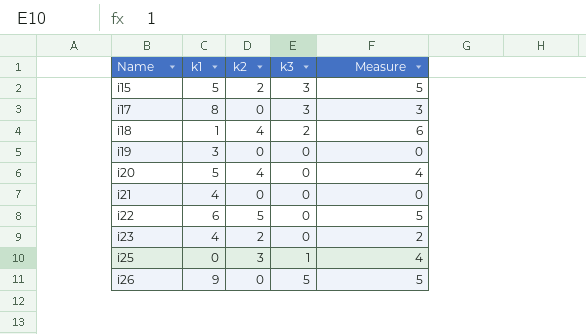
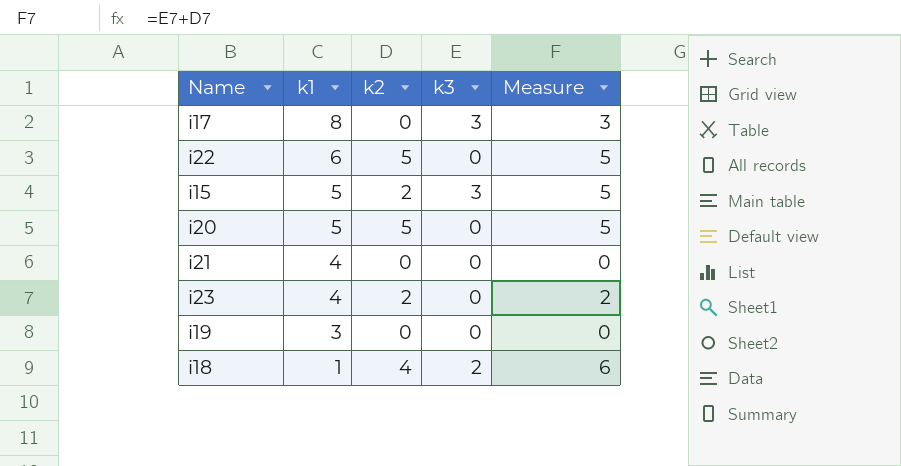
row order: Name ascending -> k1 descending
row i25: 0 | 3 | 1 | 4 -> none
row i26: 9 | 0 | 5 | 5 -> none
i20 | k2: 4 -> 5
i20 | Measure: 4 -> 5

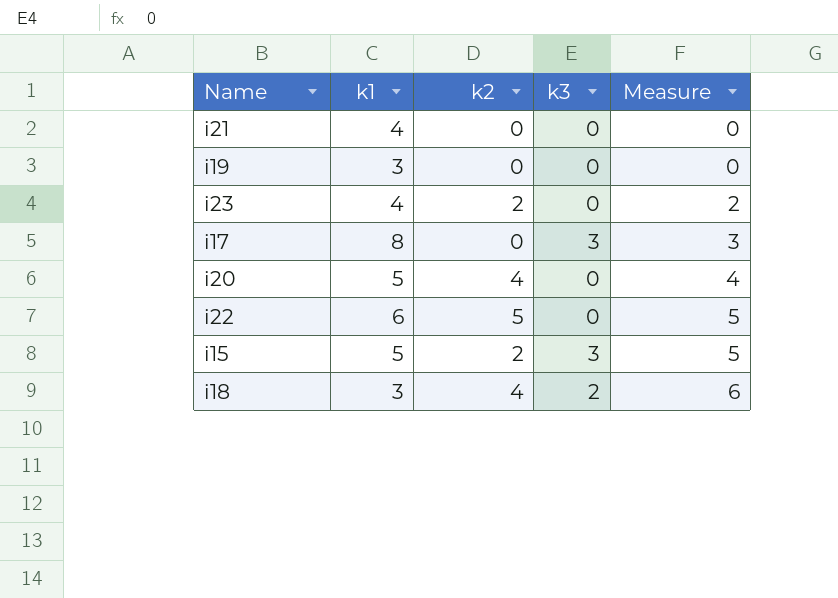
row order: k1 descending -> Measure ascending
i20 | k2: 5 -> 4
i20 | Measure: 5 -> 4
i18 | k1: 1 -> 3

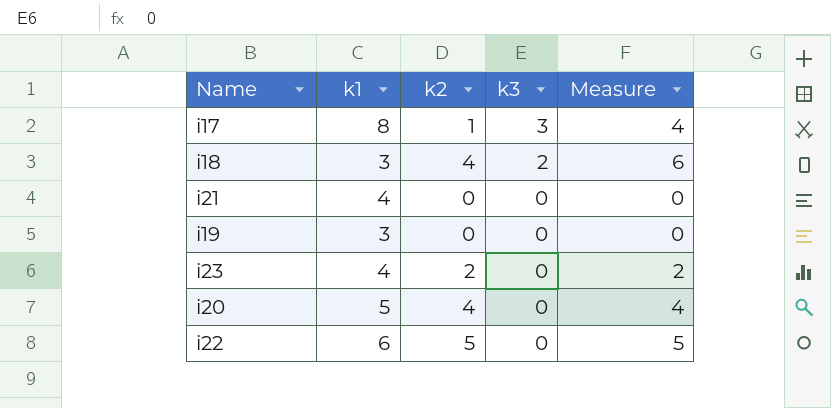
row order: Measure ascending -> k3 descending
row i15: 5 | 2 | 3 | 5 -> none
i17 | k2: 0 -> 1
i17 | Measure: 3 -> 4

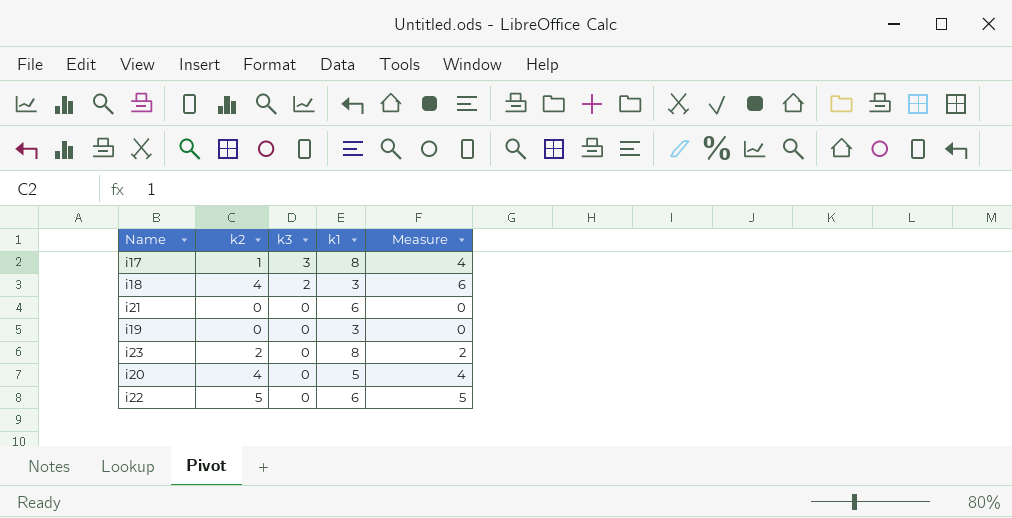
column k1 | position: 2 -> 4
i21 | k1: 4 -> 6
i23 | k1: 4 -> 8

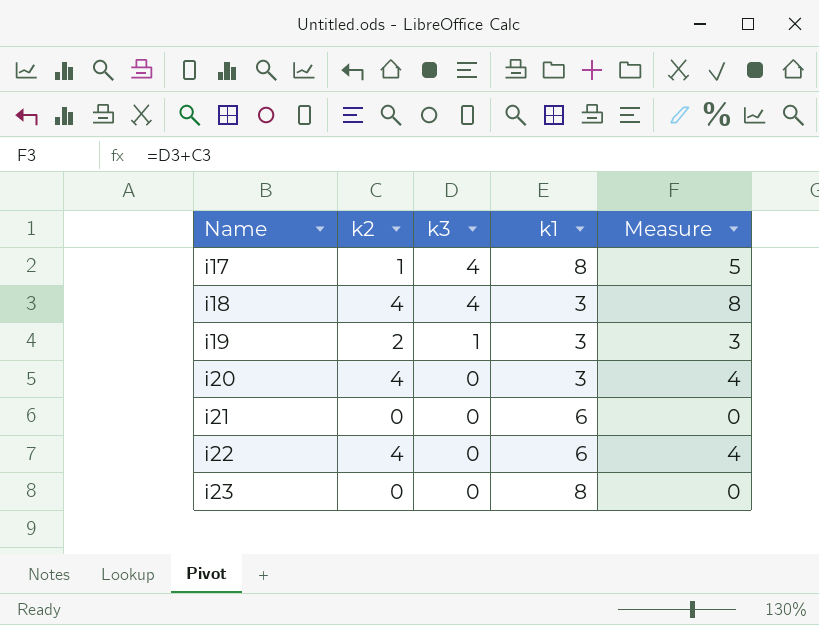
row order: k3 descending -> Name ascending
i17 | k3: 3 -> 4
i17 | Measure: 4 -> 5
i18 | k3: 2 -> 4
i18 | Measure: 6 -> 8
i19 | k2: 0 -> 2
i19 | k3: 0 -> 1
i19 | Measure: 0 -> 3
i20 | k1: 5 -> 3
i22 | k2: 5 -> 4
i22 | Measure: 5 -> 4
i23 | k2: 2 -> 0
i23 | Measure: 2 -> 0

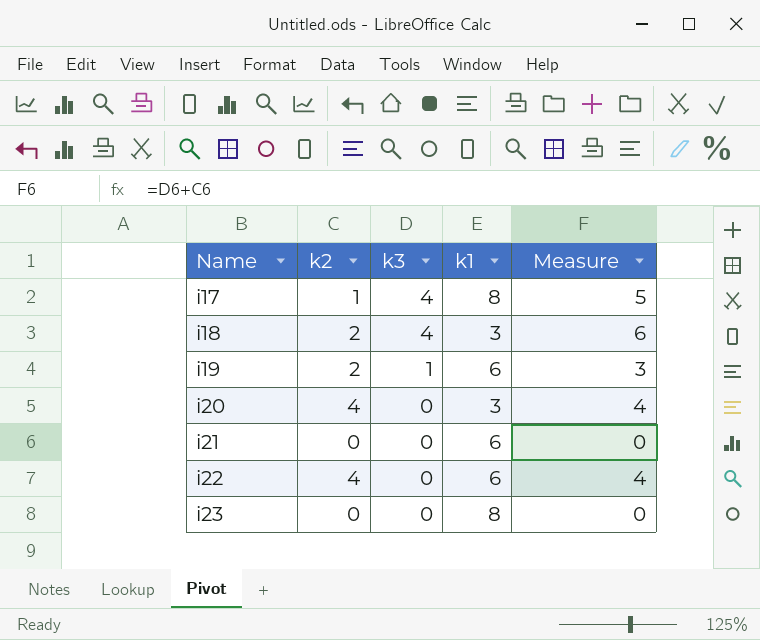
i18 | k2: 4 -> 2
i18 | Measure: 8 -> 6
i19 | k1: 3 -> 6

